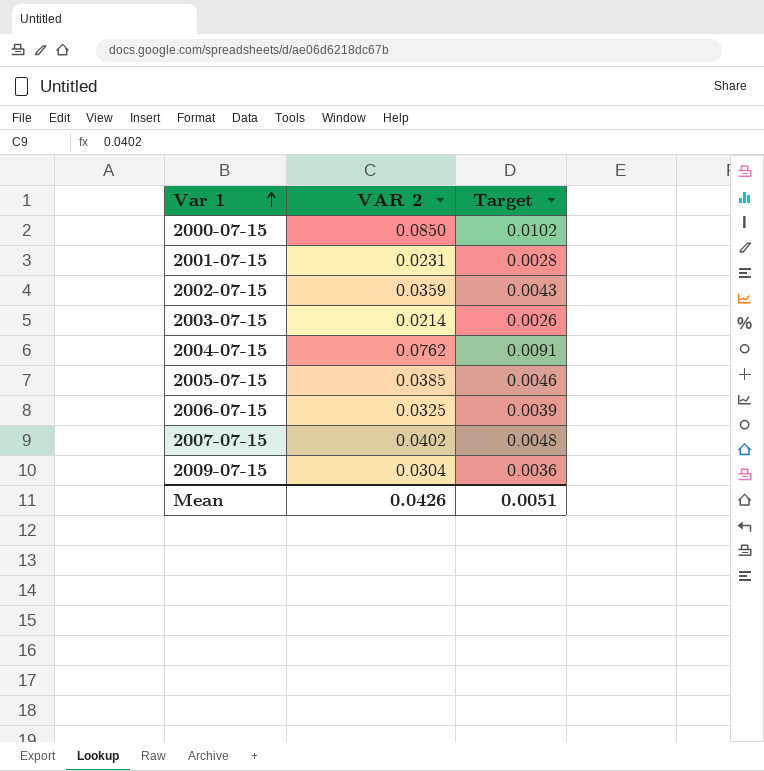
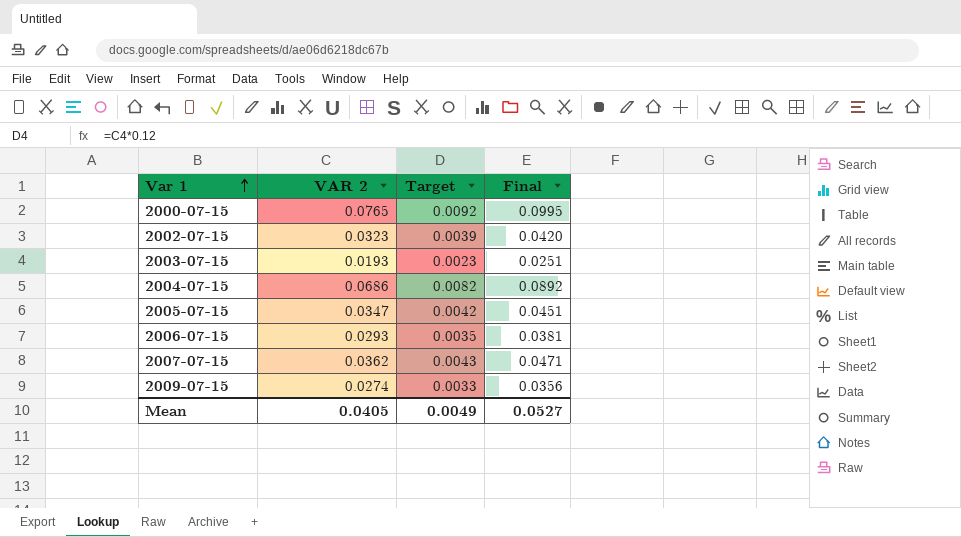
column Final | formula: none -> [VAR 2] * 1.3
row 2001-07-15: 0.0231 | 0.0028 -> none
2000-07-15 | VAR 2: 0.0850 -> 0.0765
2000-07-15 | Target: 0.0102 -> 0.0092
2002-07-15 | VAR 2: 0.0359 -> 0.0323
2002-07-15 | Target: 0.0043 -> 0.0039
2003-07-15 | VAR 2: 0.0214 -> 0.0193
2003-07-15 | Target: 0.0026 -> 0.0023
2004-07-15 | VAR 2: 0.0762 -> 0.0686
2004-07-15 | Target: 0.0091 -> 0.0082
2005-07-15 | VAR 2: 0.0385 -> 0.0347
2005-07-15 | Target: 0.0046 -> 0.0042
2006-07-15 | VAR 2: 0.0325 -> 0.0293
2006-07-15 | Target: 0.0039 -> 0.0035
2007-07-15 | VAR 2: 0.0402 -> 0.0362
2007-07-15 | Target: 0.0048 -> 0.0043
2009-07-15 | VAR 2: 0.0304 -> 0.0274
2009-07-15 | Target: 0.0036 -> 0.0033
Mean | VAR 2: 0.0426 -> 0.0405
Mean | Target: 0.0051 -> 0.0049

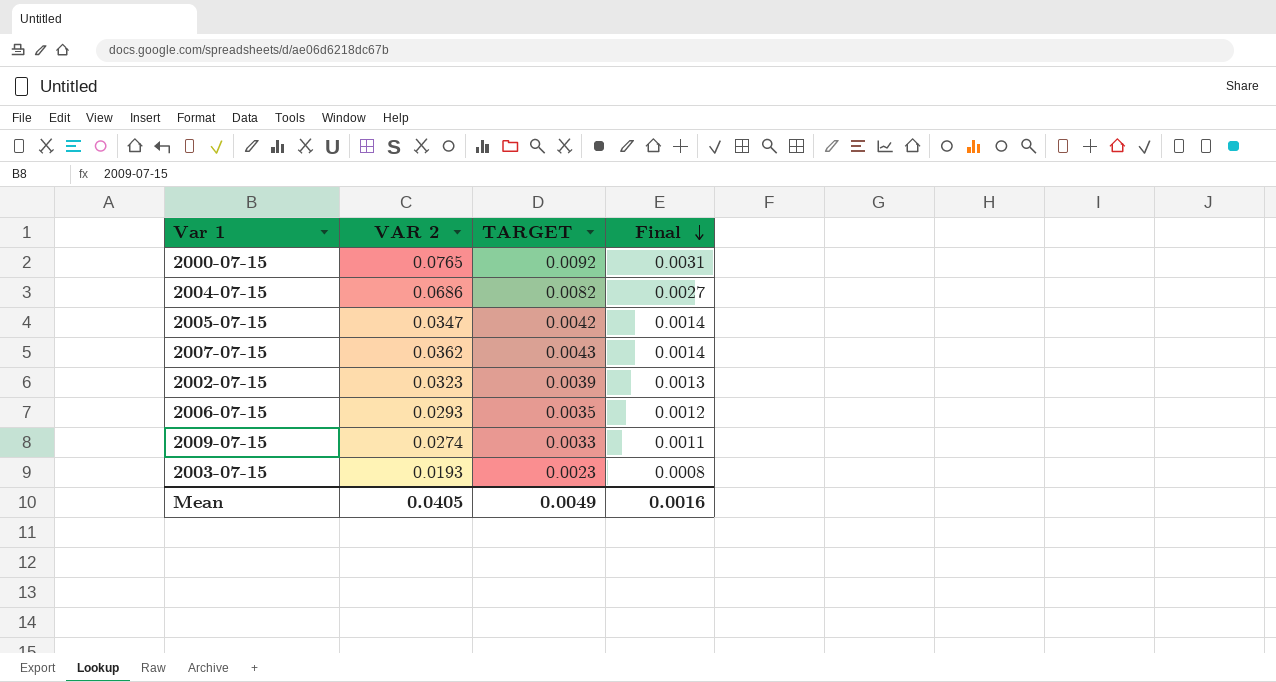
row order: Var 1 ascending -> Final descending
column name: Target -> TARGET
column Final | formula: [VAR 2] * 1.3 -> [VAR 2] * 0.04
Mean | Final: 0.0527 -> 0.0016

